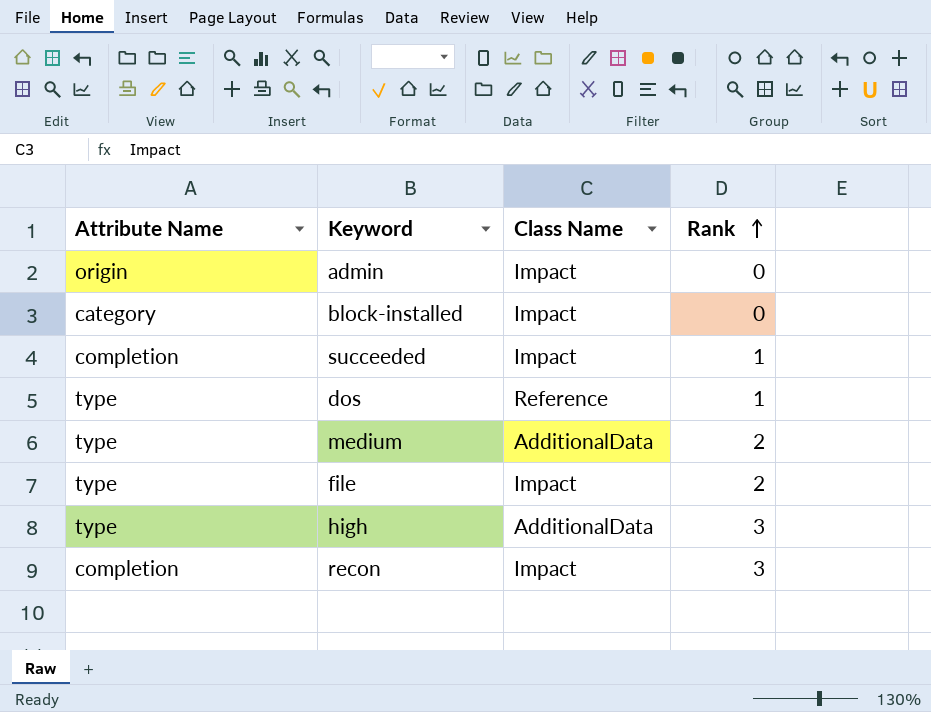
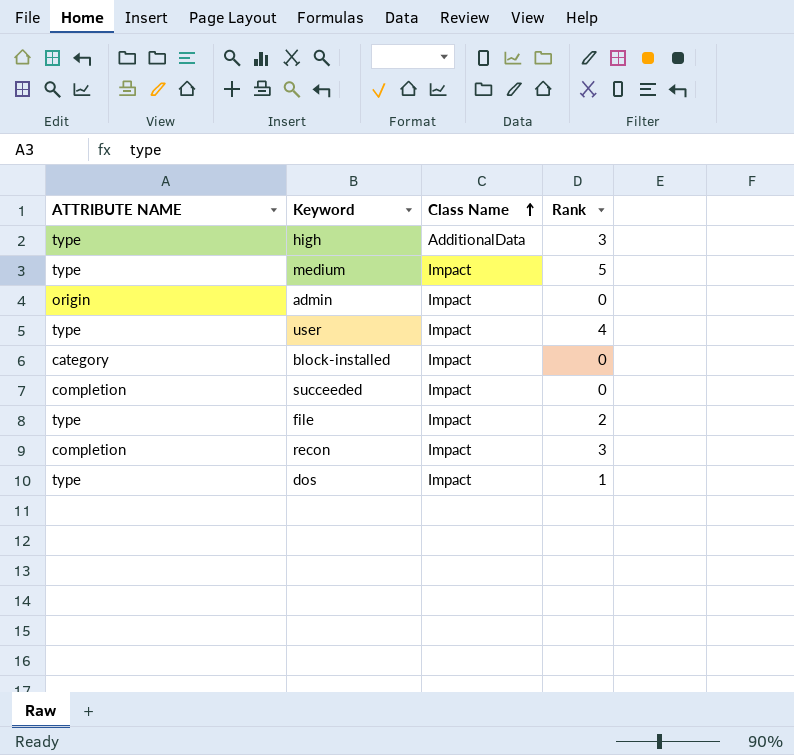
row order: Rank ascending -> Class Name ascending
column name: Attribute Name -> ATTRIBUTE NAME
medium | Class Name: AdditionalData -> Impact
medium | Rank: 2 -> 5
row user: none -> type | Impact | 4
succeeded | Rank: 1 -> 0
dos | Class Name: Reference -> Impact

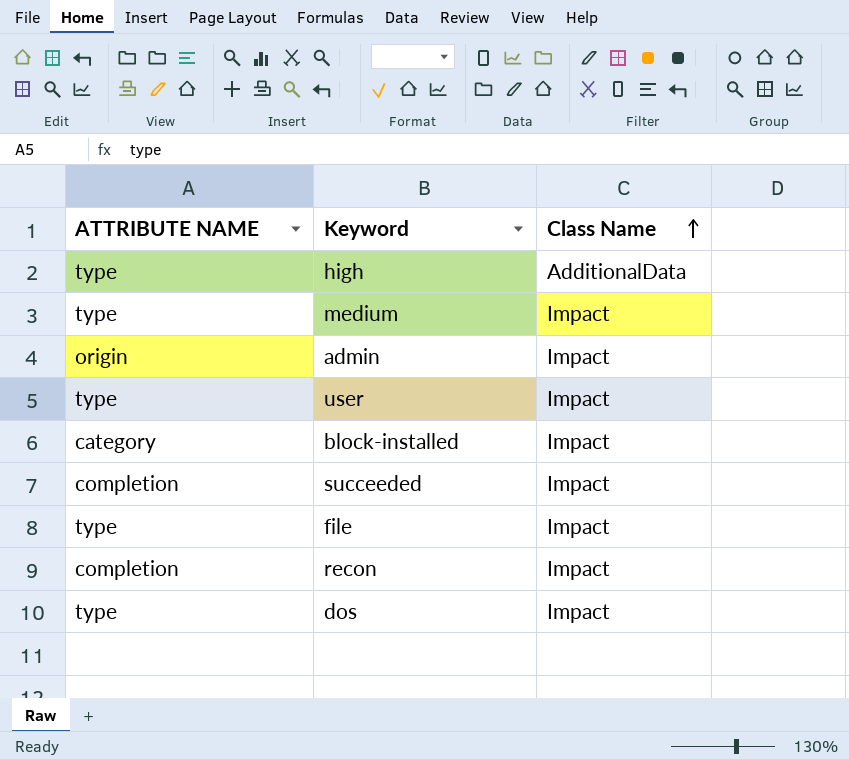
column Rank | position: 4 -> none

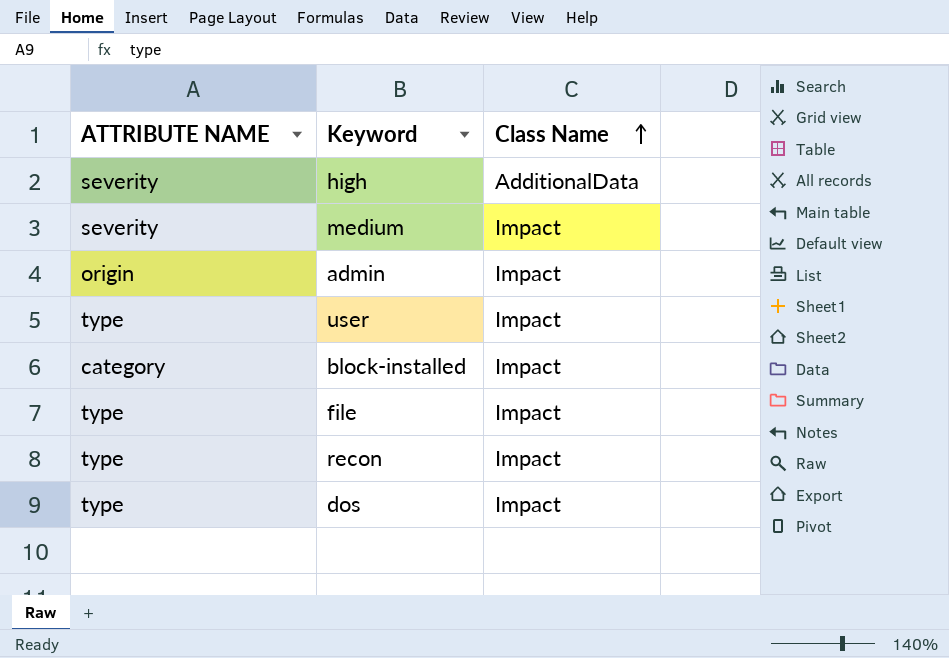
row succeeded: completion | Impact -> none
high | ATTRIBUTE NAME: type -> severity
medium | ATTRIBUTE NAME: type -> severity
recon | ATTRIBUTE NAME: completion -> type

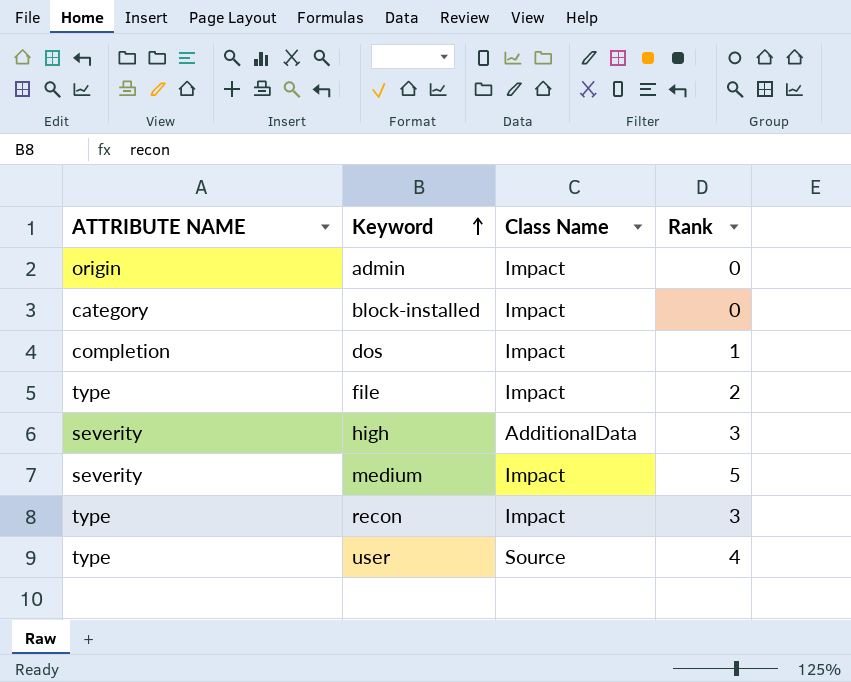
row order: Class Name ascending -> Keyword ascending
column Rank | position: none -> 4
dos | ATTRIBUTE NAME: type -> completion
user | Class Name: Impact -> Source

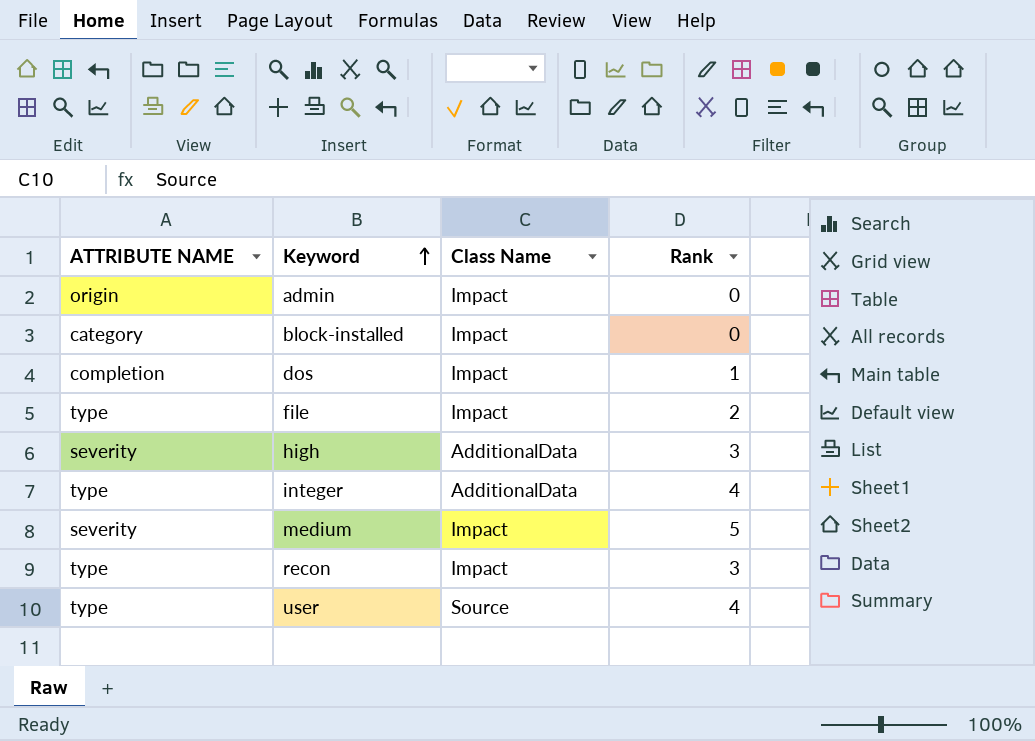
row integer: none -> type | AdditionalData | 4

